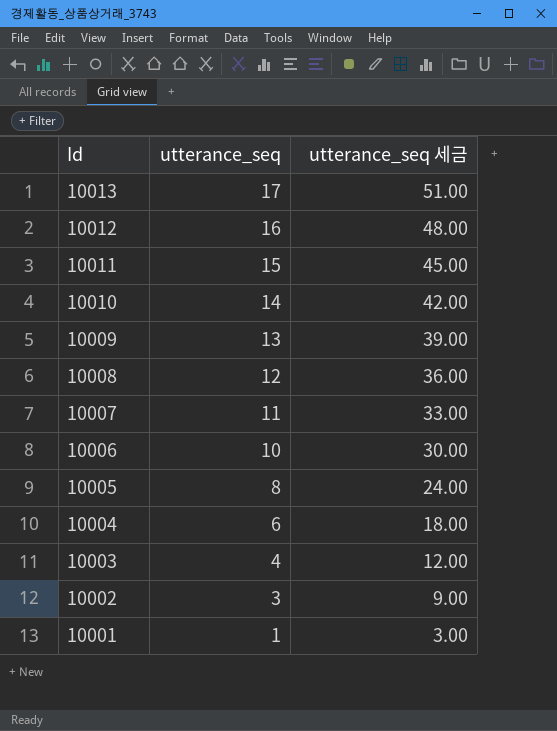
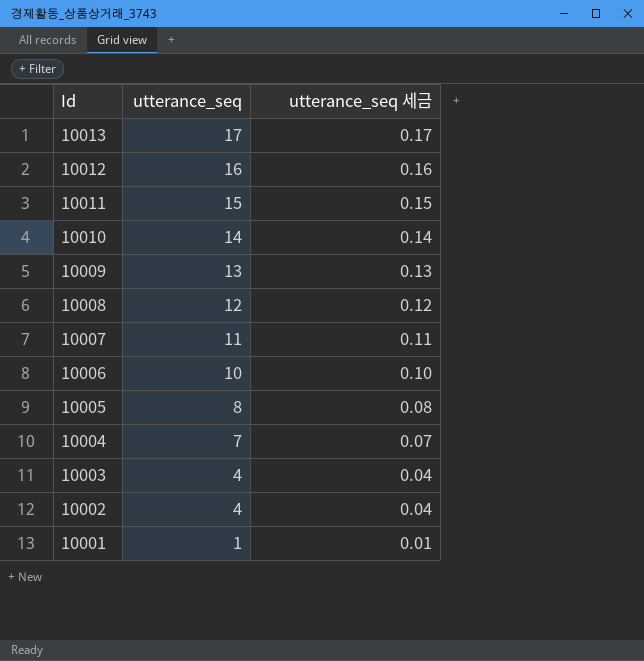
column utterance_seq 세금 | formula: [utterance_seq] * 3 -> [utterance_seq] * 0.01
10004 | utterance_seq: 6 -> 7
10002 | utterance_seq: 3 -> 4

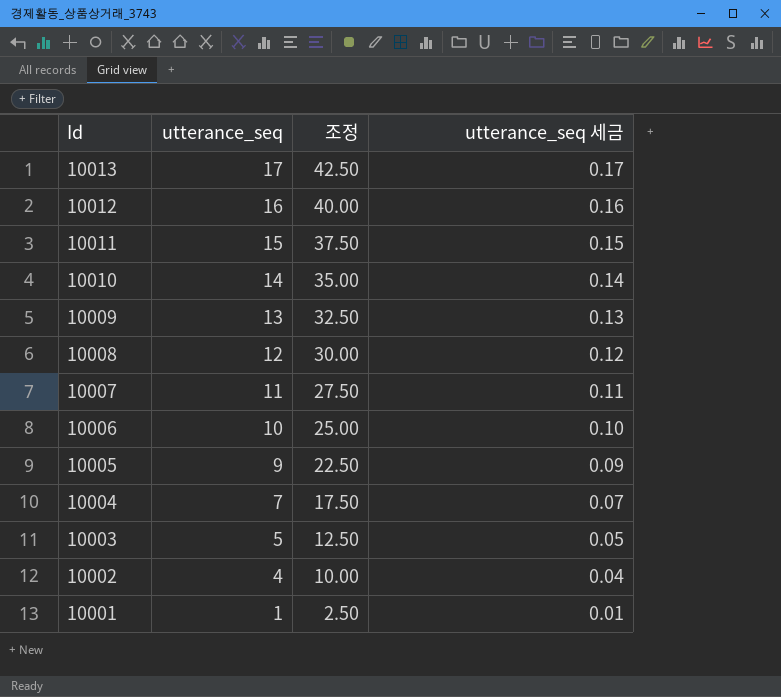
column 조정 | formula: none -> [utterance_seq] * 2.5
10005 | utterance_seq: 8 -> 9
10005 | utterance_seq 세금: 0.08 -> 0.09
10003 | utterance_seq: 4 -> 5
10003 | utterance_seq 세금: 0.04 -> 0.05

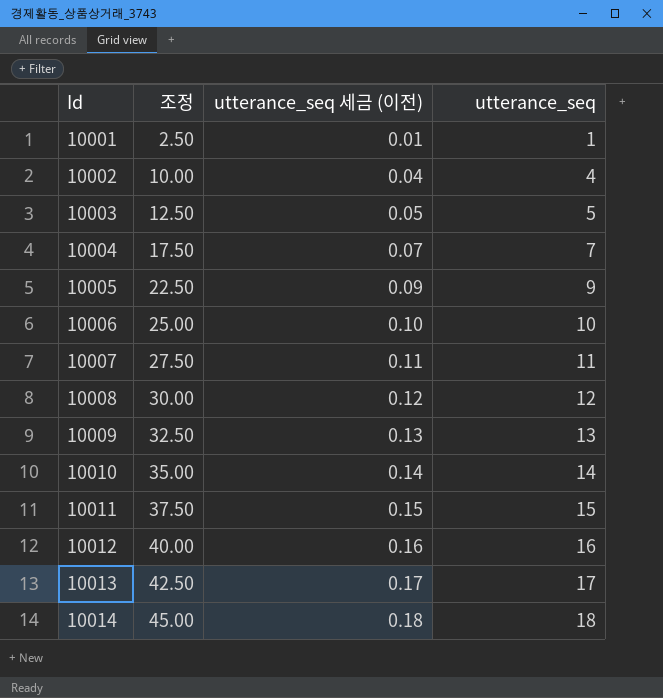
row order: Id descending -> Id ascending
column name: utterance_seq 세금 -> utterance_seq 세금 (이전)
column utterance_seq | position: 2 -> 4
row 10014: none -> 45.00 | 0.18 | 18

